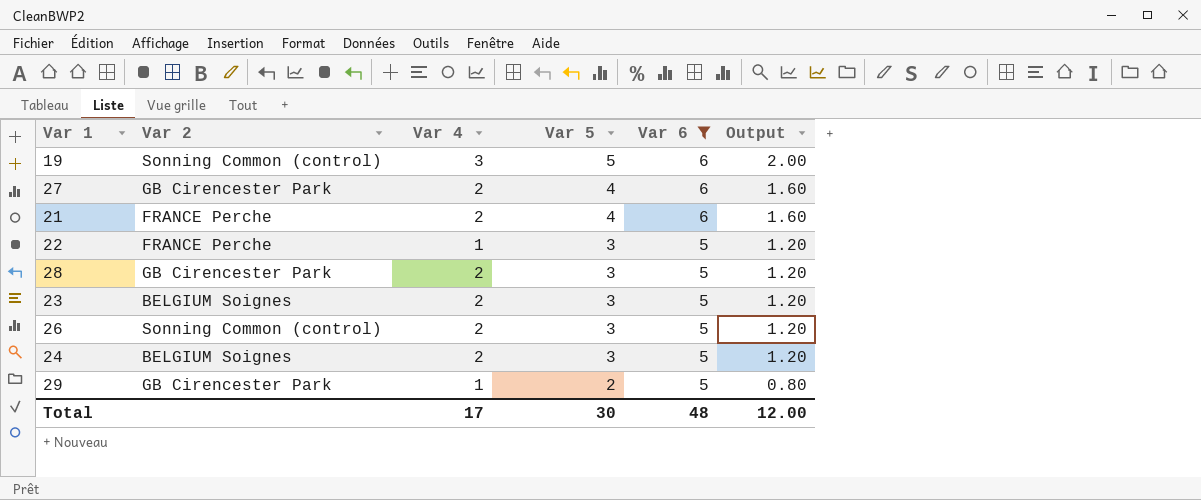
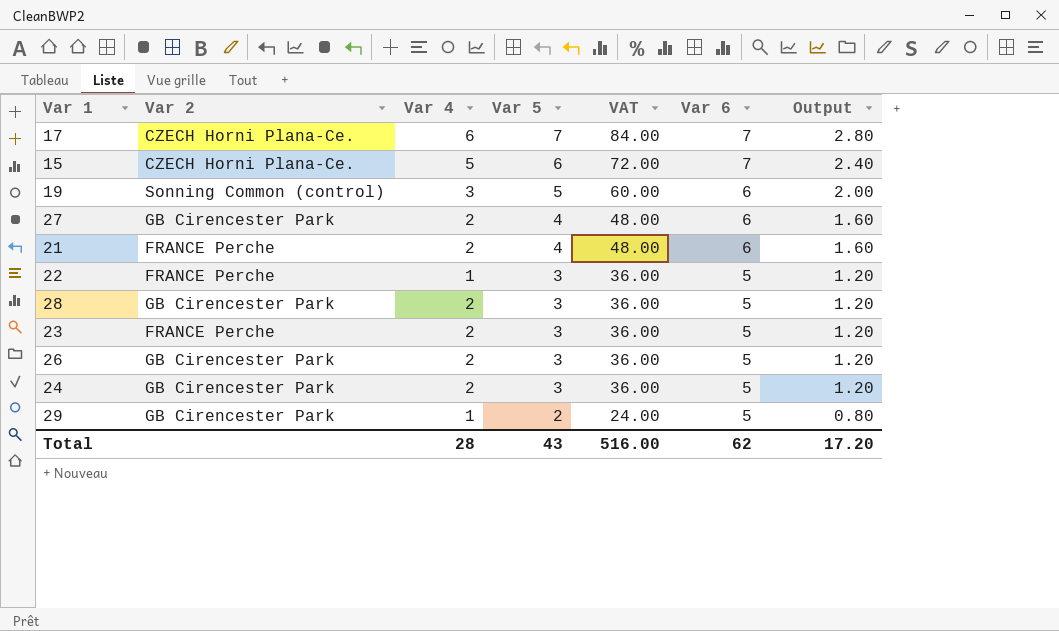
filter: Var 6 != 7 -> none
column VAT | formula: none -> [Var 5] * 12
23 | Var 2: BELGIUM Soignes -> FRANCE Perche
26 | Var 2: Sonning Common (control) -> GB Cirencester Park
24 | Var 2: BELGIUM Soignes -> GB Cirencester Park
Total | Var 4: 17 -> 28
Total | Var 5: 30 -> 43
Total | Var 6: 48 -> 62
Total | Output: 12.00 -> 17.20

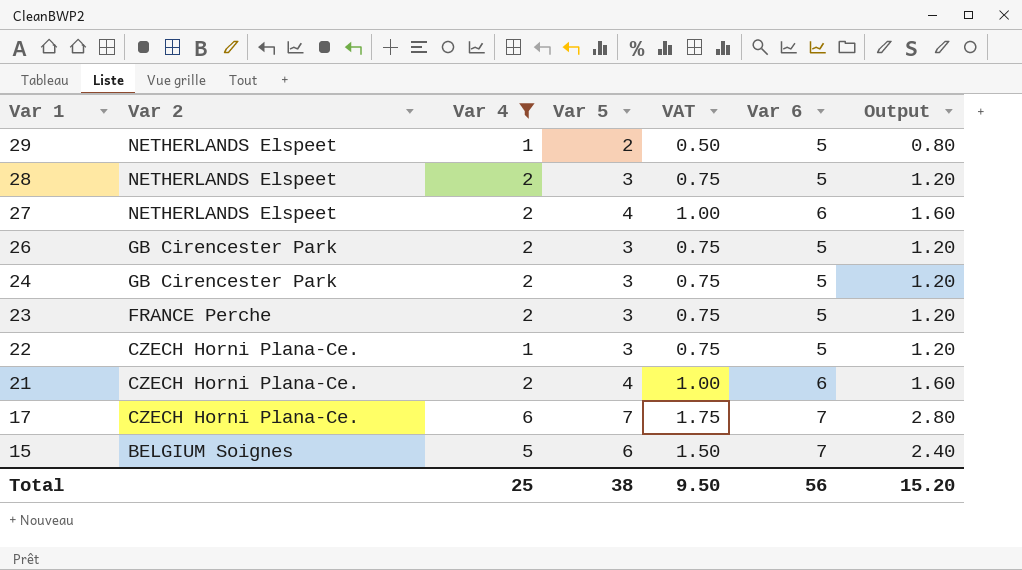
filter: none -> Var 4 != 3
row order: Var 5 descending -> Var 1 descending
column VAT | formula: [Var 5] * 12 -> [Var 5] * 0.25
29 | Var 2: GB Cirencester Park -> NETHERLANDS Elspeet
28 | Var 2: GB Cirencester Park -> NETHERLANDS Elspeet
27 | Var 2: GB Cirencester Park -> NETHERLANDS Elspeet
22 | Var 2: FRANCE Perche -> CZECH Horni Plana-Ce.
21 | Var 2: FRANCE Perche -> CZECH Horni Plana-Ce.
15 | Var 2: CZECH Horni Plana-Ce. -> BELGIUM Soignes
Total | Var 4: 28 -> 25
Total | Var 5: 43 -> 38
Total | VAT: 516.00 -> 9.50
Total | Var 6: 62 -> 56
Total | Output: 17.20 -> 15.20

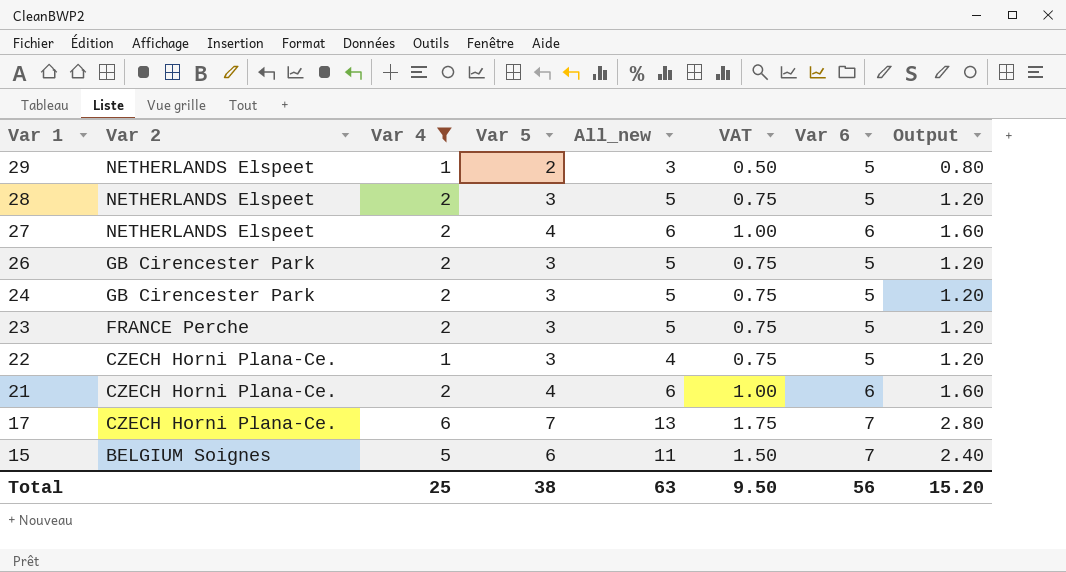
column All_new | formula: none -> [Var 4] + [Var 5]

